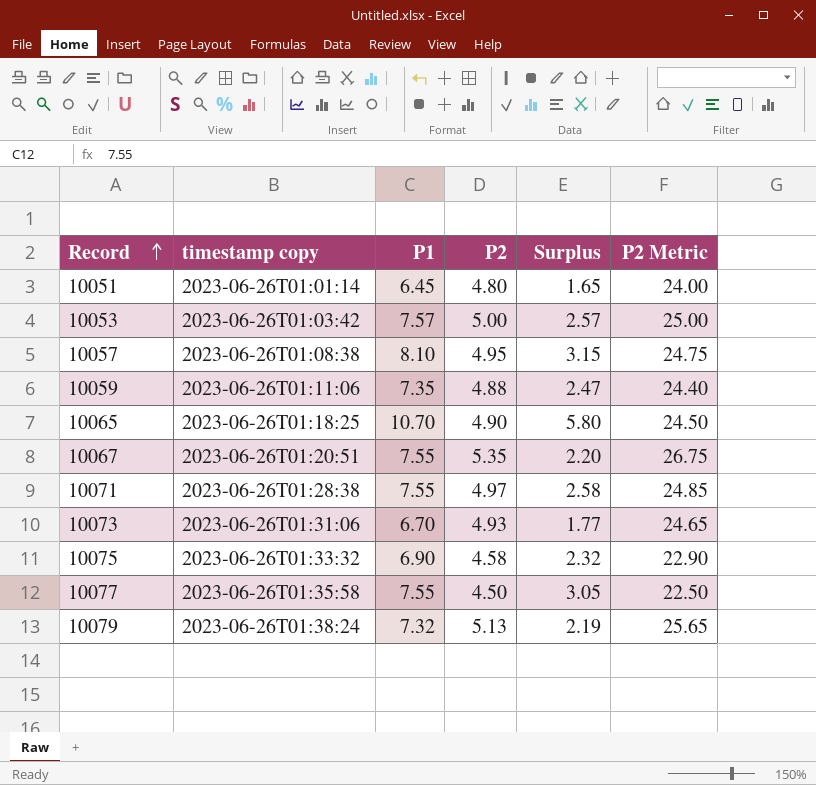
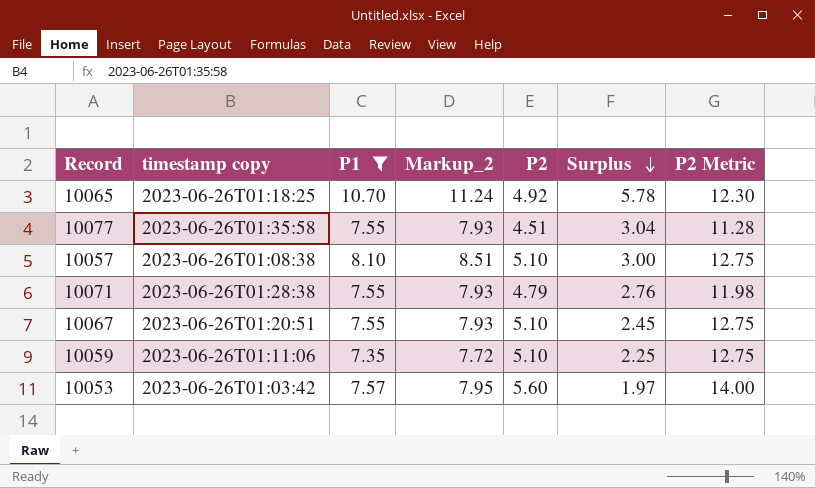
filter: none -> P1 >= 7.35
row order: Record ascending -> Surplus descending
column Markup_2 | formula: none -> [P1] * 1.05
column P2 Metric | formula: [P2] * 5 -> [P2] * 2.5
10065 | P2: 4.90 -> 4.92
10065 | Surplus: 5.80 -> 5.78
10077 | P2: 4.50 -> 4.51
10077 | Surplus: 3.05 -> 3.04
10057 | P2: 4.95 -> 5.10
10057 | Surplus: 3.15 -> 3.00
10071 | P2: 4.97 -> 4.79
10071 | Surplus: 2.58 -> 2.76
10067 | P2: 5.35 -> 5.10
10067 | Surplus: 2.20 -> 2.45
10059 | P2: 4.88 -> 5.10
10059 | Surplus: 2.47 -> 2.25
10053 | P2: 5.00 -> 5.60
10053 | Surplus: 2.57 -> 1.97

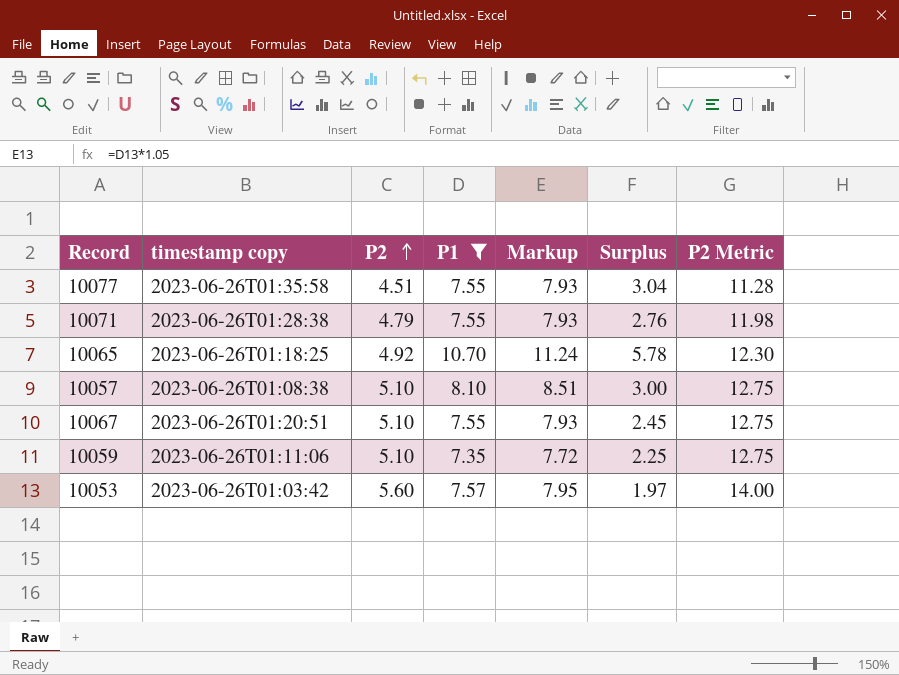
row order: Surplus descending -> P2 ascending
column P2 | position: 5 -> 3
column name: Markup_2 -> Markup

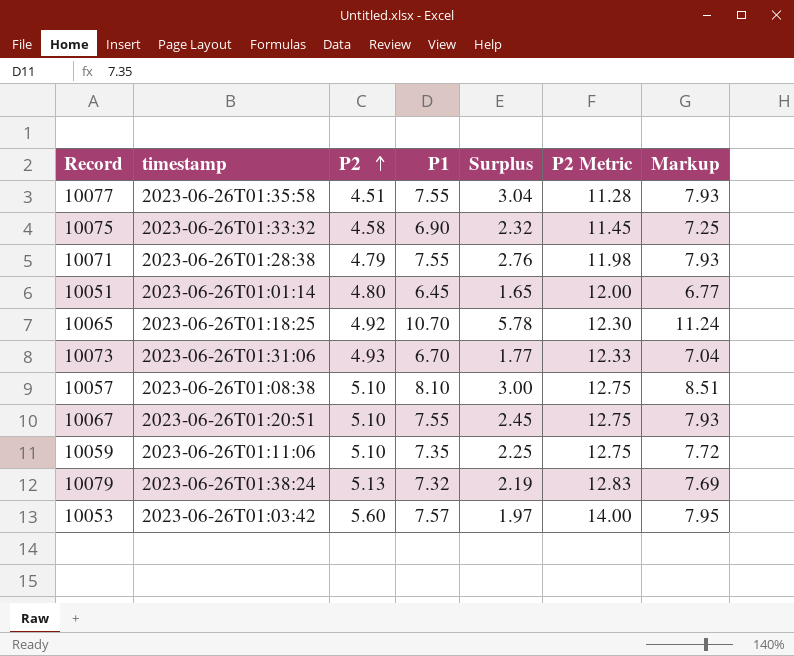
filter: P1 >= 7.35 -> none
column name: timestamp copy -> timestamp
column Markup | position: 5 -> 7

